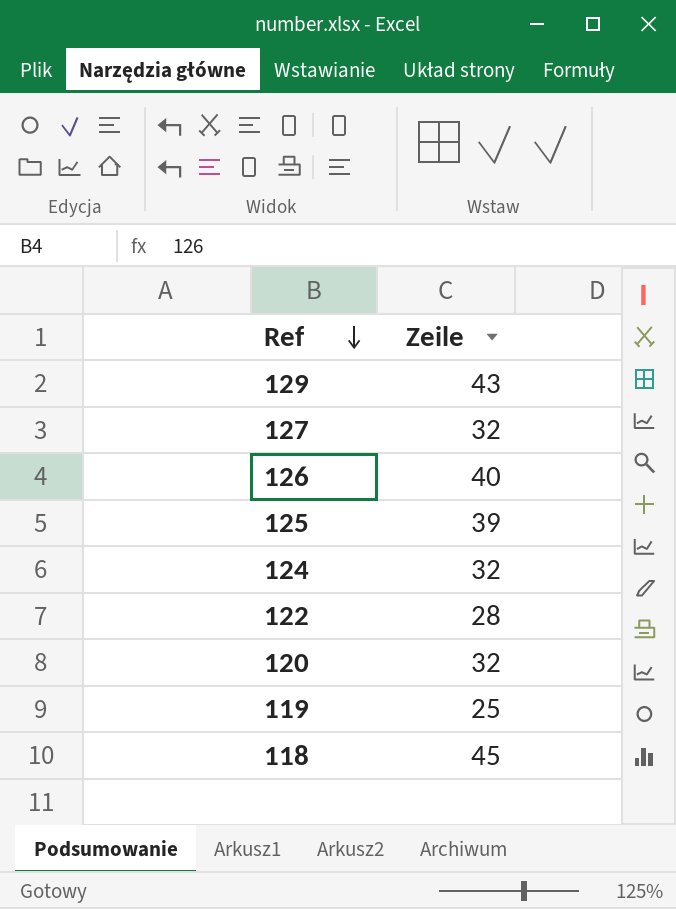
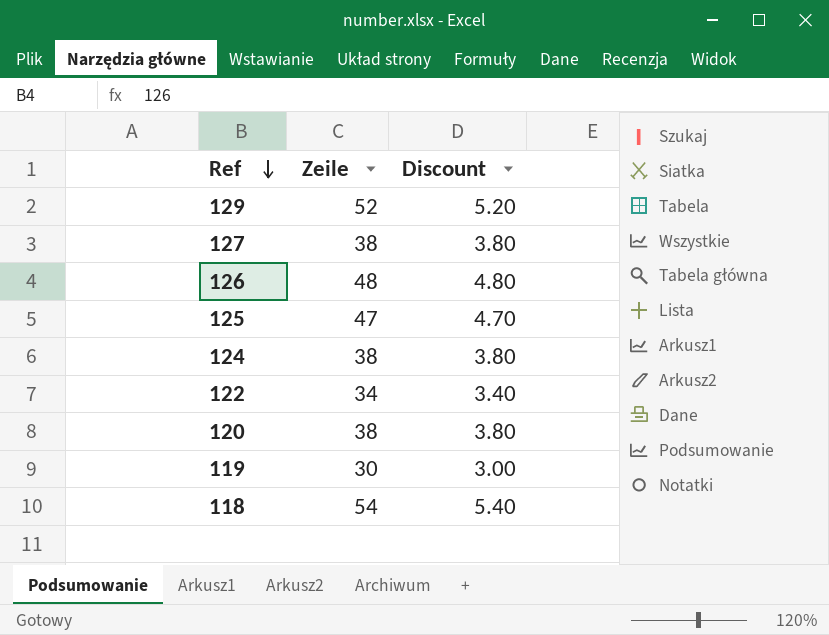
column Discount | formula: none -> [Zeile] * 0.1
129 | Zeile: 43 -> 52
127 | Zeile: 32 -> 38
126 | Zeile: 40 -> 48
125 | Zeile: 39 -> 47
124 | Zeile: 32 -> 38
122 | Zeile: 28 -> 34
120 | Zeile: 32 -> 38
119 | Zeile: 25 -> 30
118 | Zeile: 45 -> 54

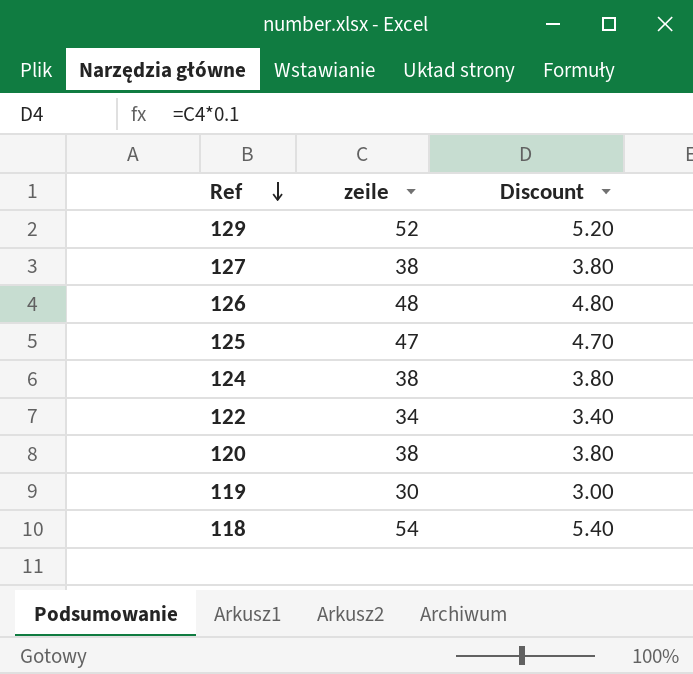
column name: Zeile -> zeile

